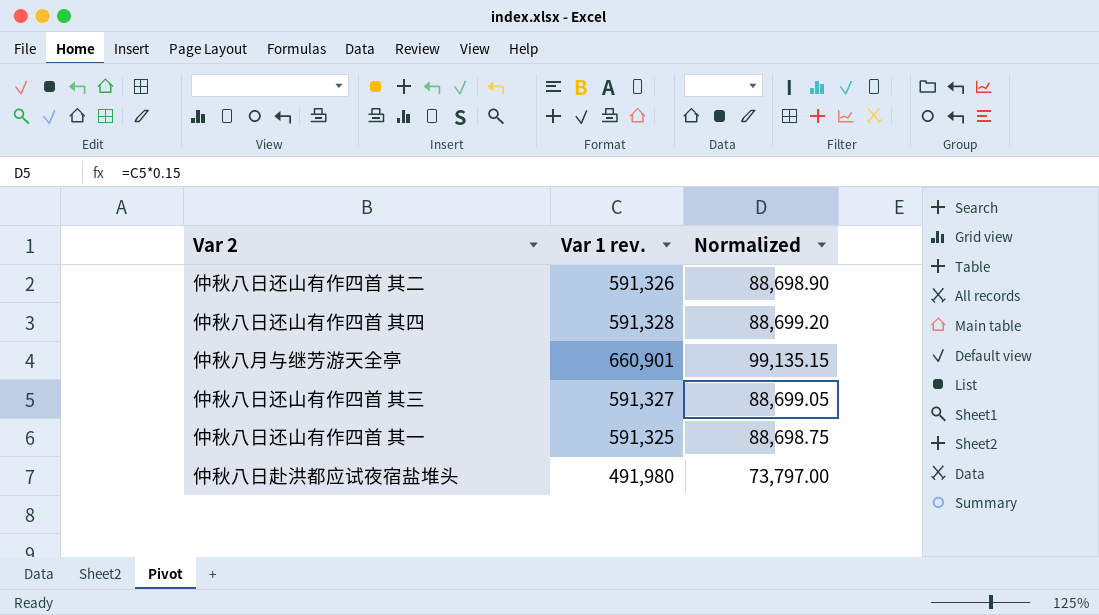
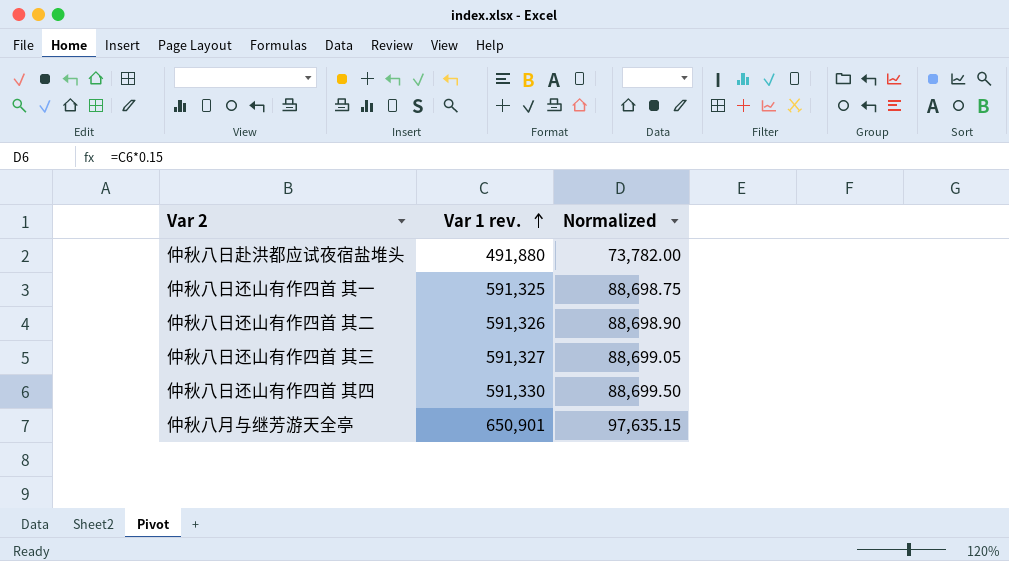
row order: none -> Var 1 rev. ascending
仲秋八日赴洪都应试夜宿盐堆头 | Var 1 rev.: 491,980 -> 491,880
仲秋八日赴洪都应试夜宿盐堆头 | Normalized: 73,797.00 -> 73,782.00
仲秋八日还山有作四首 其四 | Var 1 rev.: 591,328 -> 591,330
仲秋八日还山有作四首 其四 | Normalized: 88,699.20 -> 88,699.50
仲秋八月与继芳游天全亭 | Var 1 rev.: 660,901 -> 650,901
仲秋八月与继芳游天全亭 | Normalized: 99,135.15 -> 97,635.15

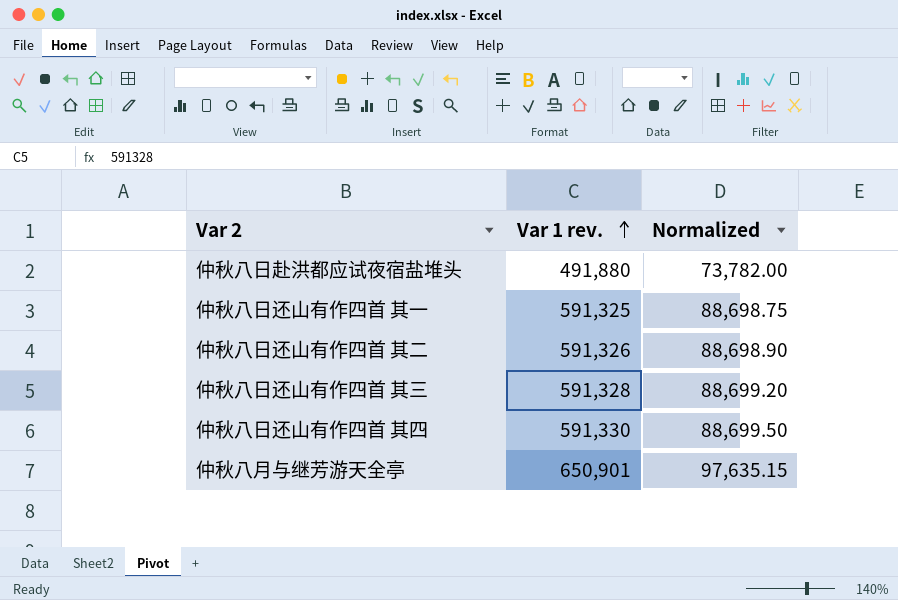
仲秋八日还山有作四首 其三 | Var 1 rev.: 591,327 -> 591,328
仲秋八日还山有作四首 其三 | Normalized: 88,699.05 -> 88,699.20

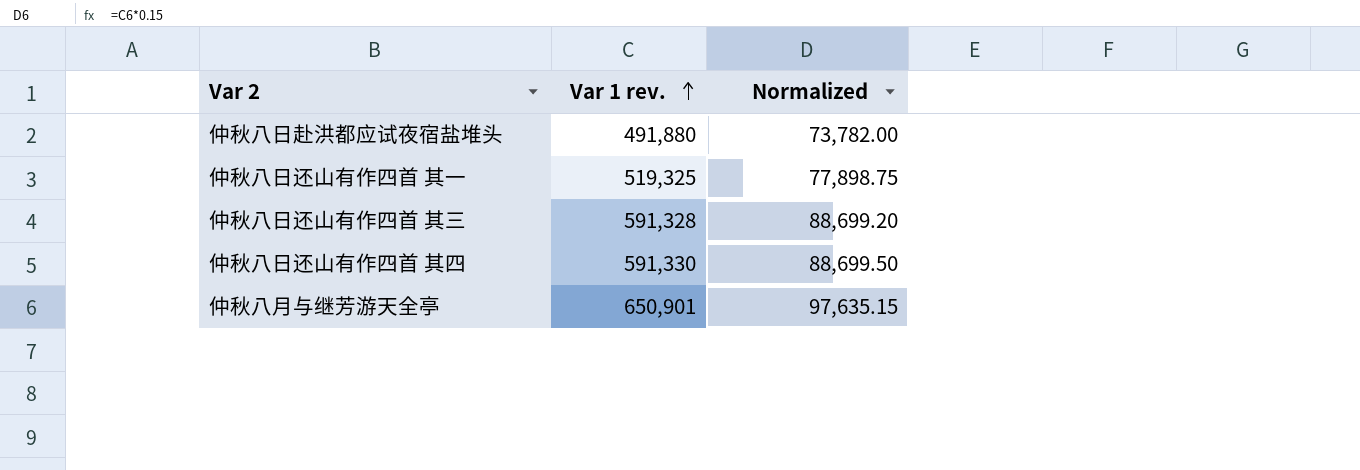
row 仲秋八日还山有作四首 其二: 591,326 | 88,698.90 -> none
仲秋八日还山有作四首 其一 | Var 1 rev.: 591,325 -> 519,325
仲秋八日还山有作四首 其一 | Normalized: 88,698.75 -> 77,898.75

